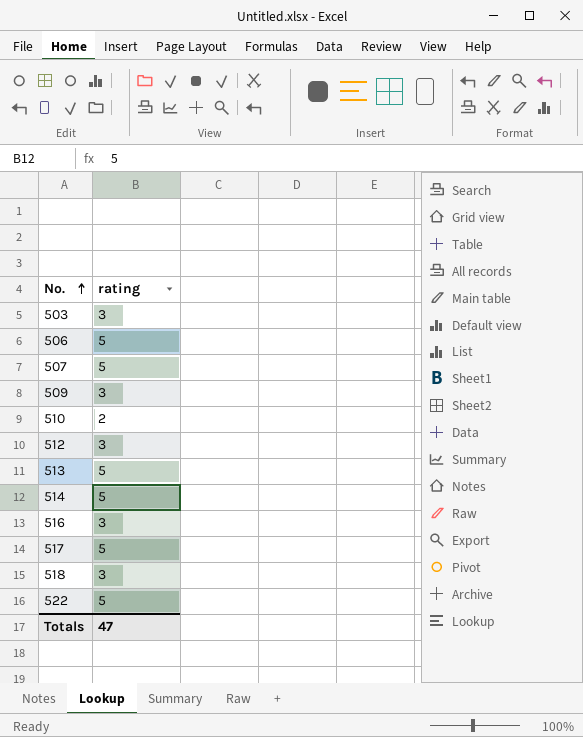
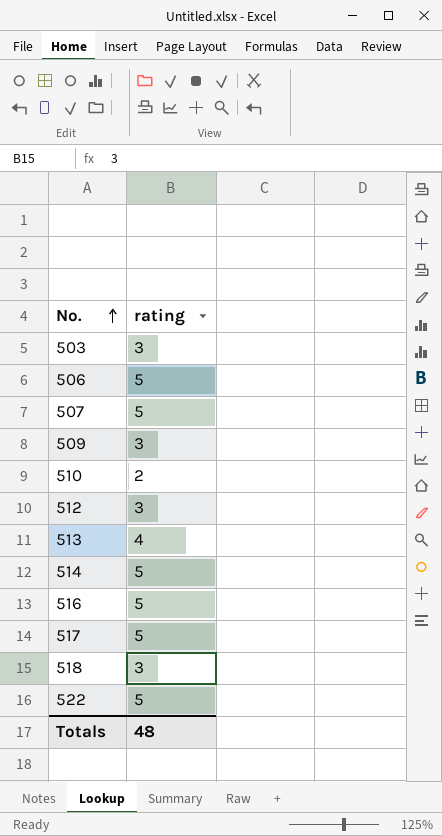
513 | rating: 5 -> 4
516 | rating: 3 -> 5
Totals | rating: 47 -> 48

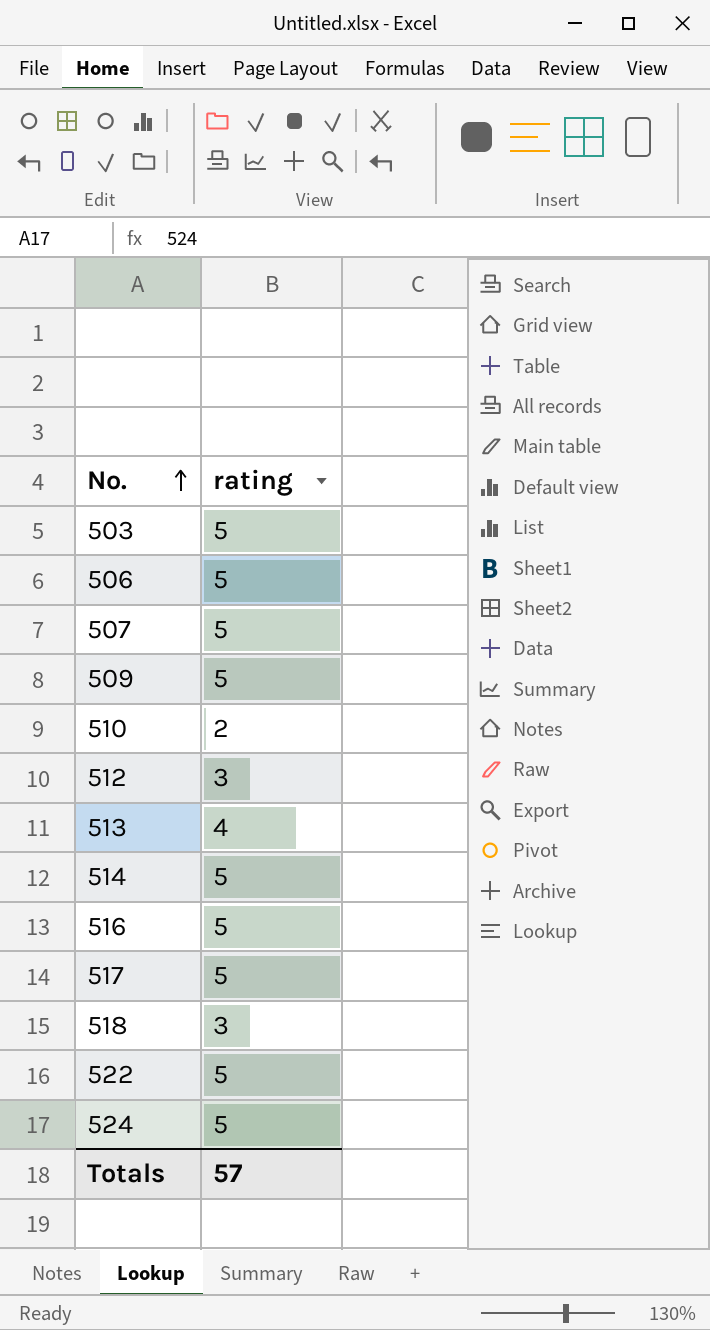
503 | rating: 3 -> 5
509 | rating: 3 -> 5
row 524: none -> 5
Totals | rating: 48 -> 57

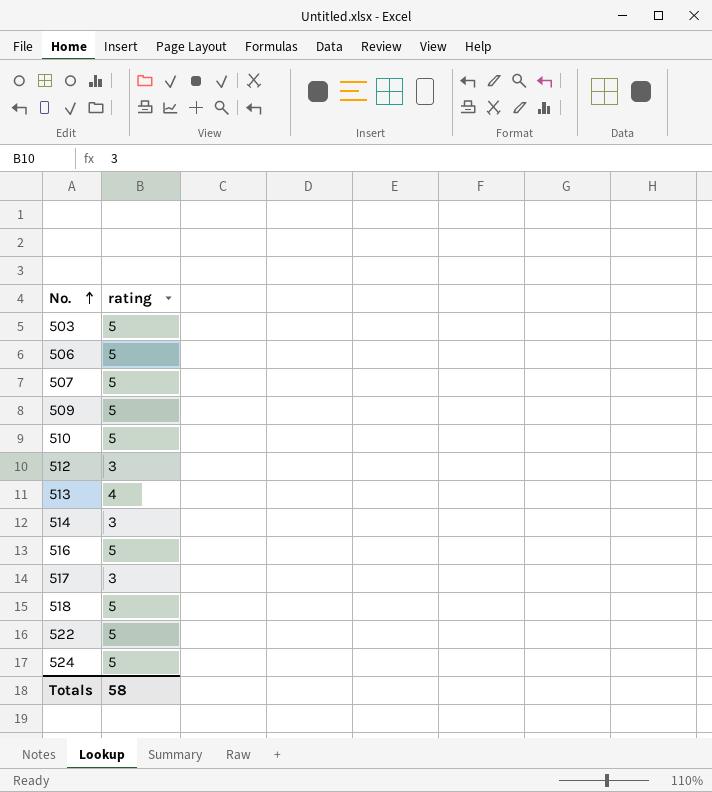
510 | rating: 2 -> 5
514 | rating: 5 -> 3
517 | rating: 5 -> 3
518 | rating: 3 -> 5
Totals | rating: 57 -> 58

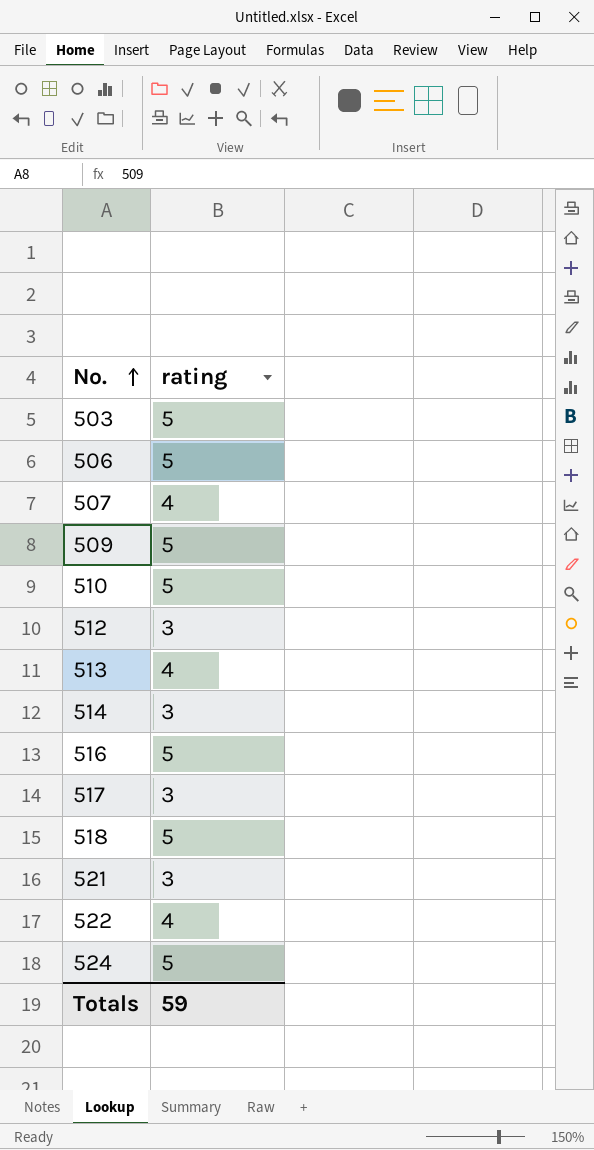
507 | rating: 5 -> 4
row 521: none -> 3
522 | rating: 5 -> 4
Totals | rating: 58 -> 59

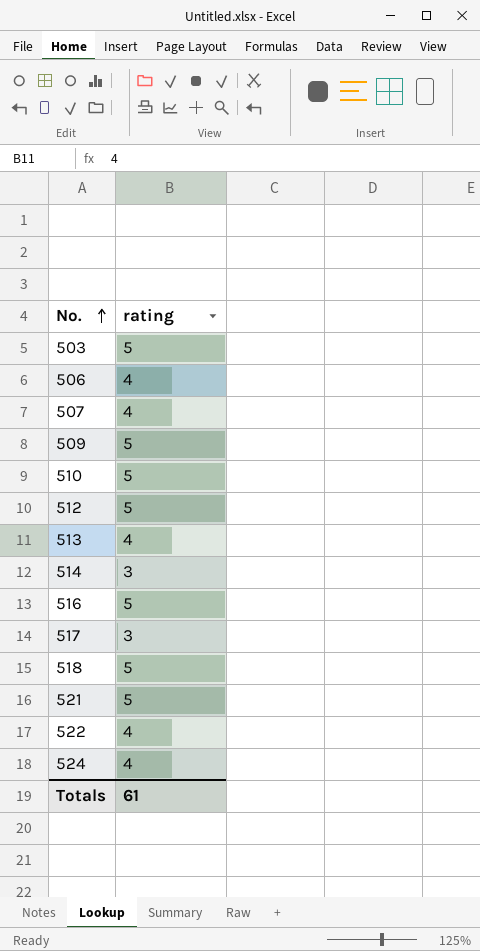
506 | rating: 5 -> 4
512 | rating: 3 -> 5
521 | rating: 3 -> 5
524 | rating: 5 -> 4
Totals | rating: 59 -> 61

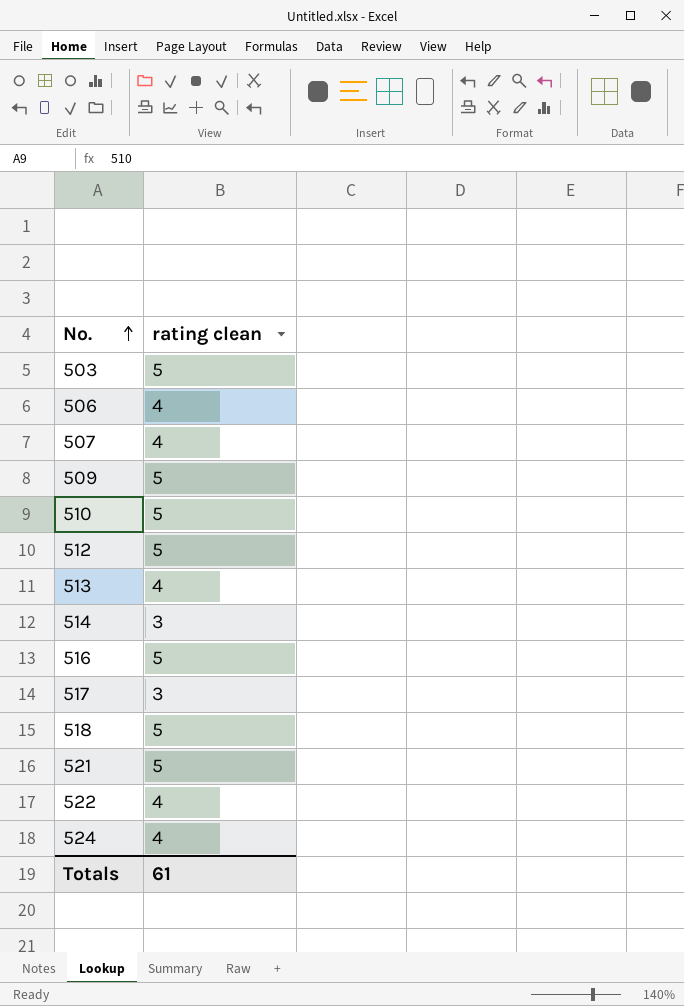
column name: rating -> rating clean

